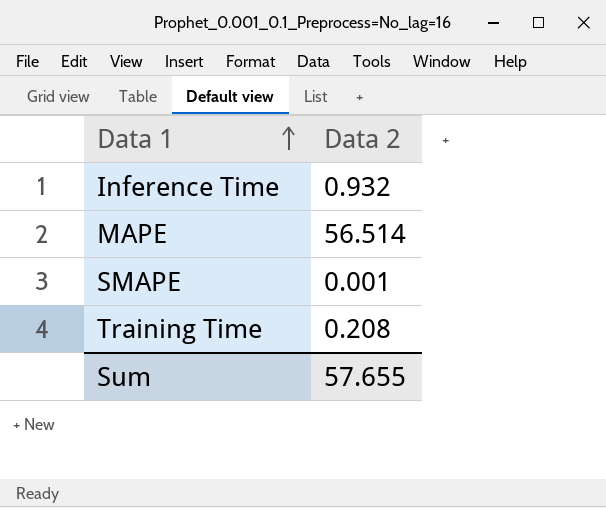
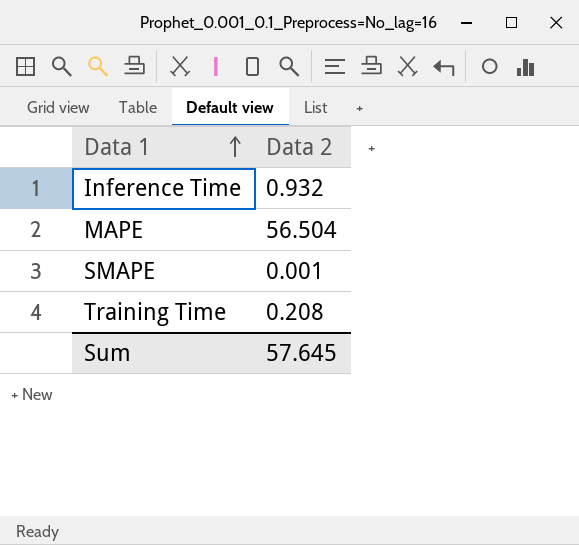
MAPE | Data 2: 56.514 -> 56.504
Sum | Data 2: 57.655 -> 57.645

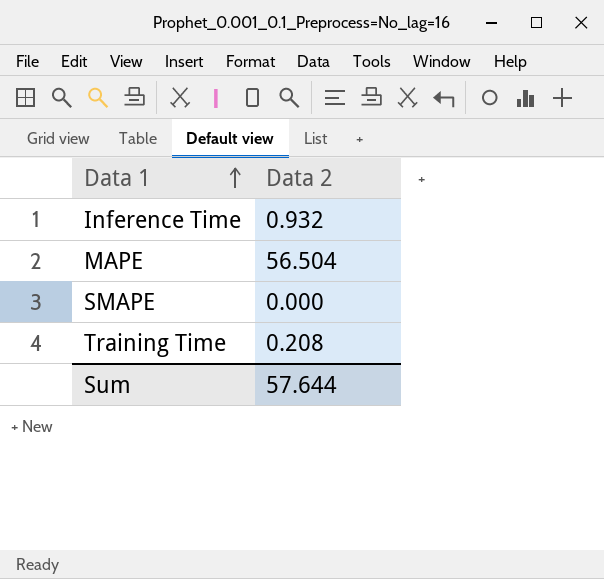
SMAPE | Data 2: 0.001 -> 0.000
Sum | Data 2: 57.645 -> 57.644

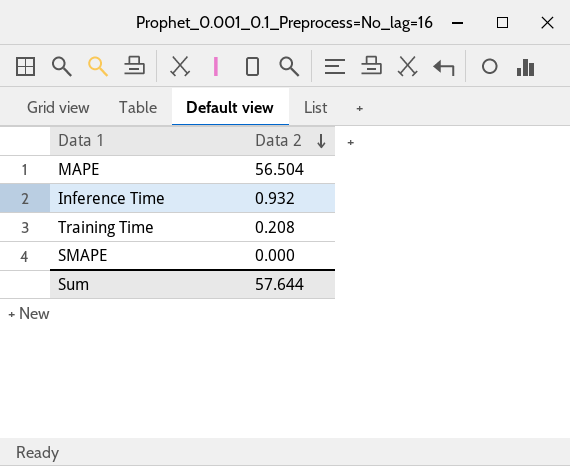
row order: Data 1 ascending -> Data 2 descending

